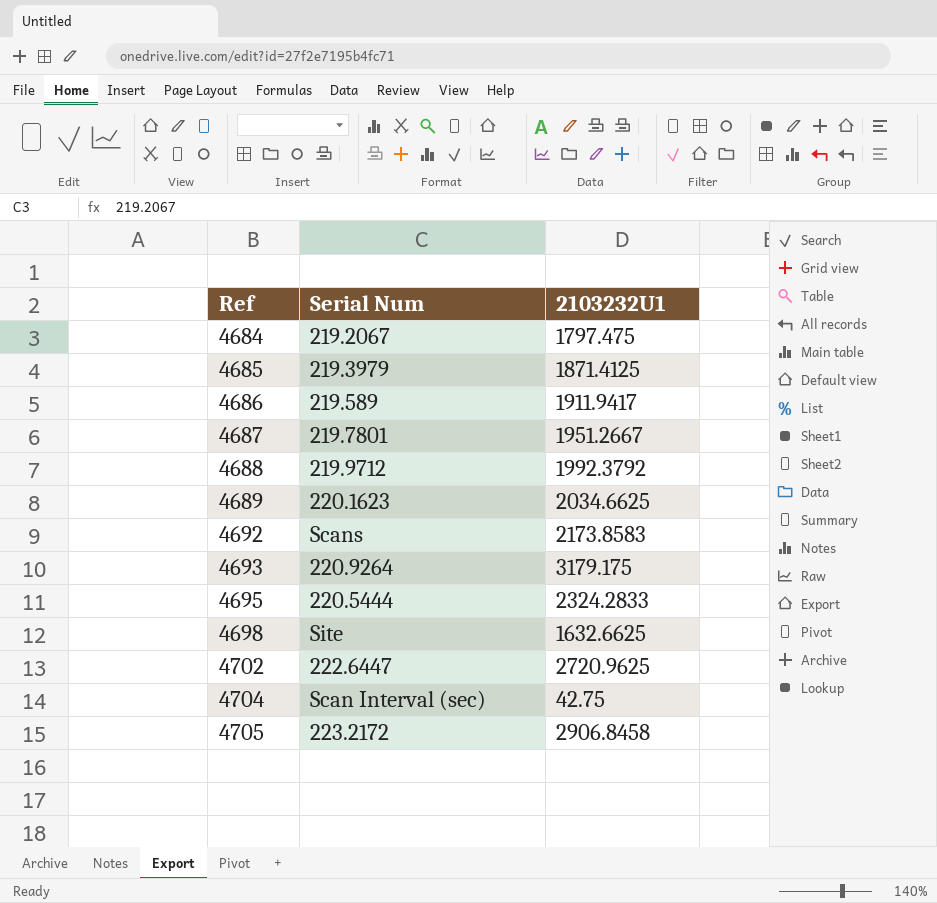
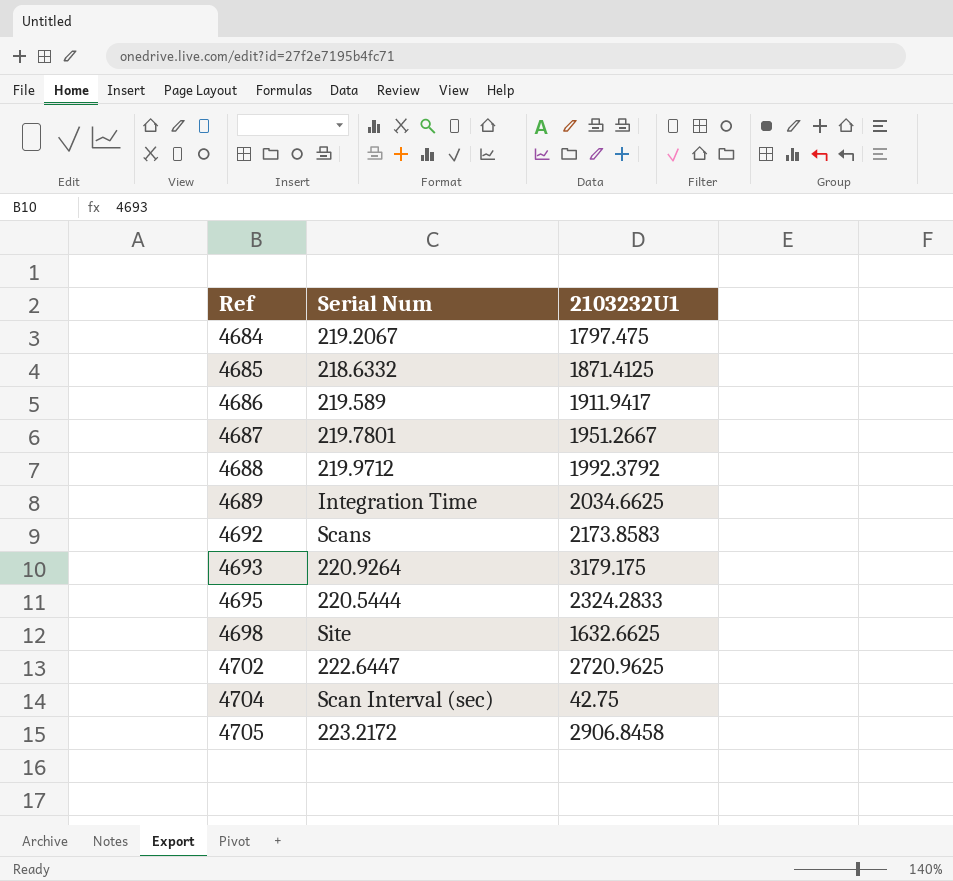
4685 | Serial Num: 219.3979 -> 218.6332
4689 | Serial Num: 220.1623 -> Integration Time

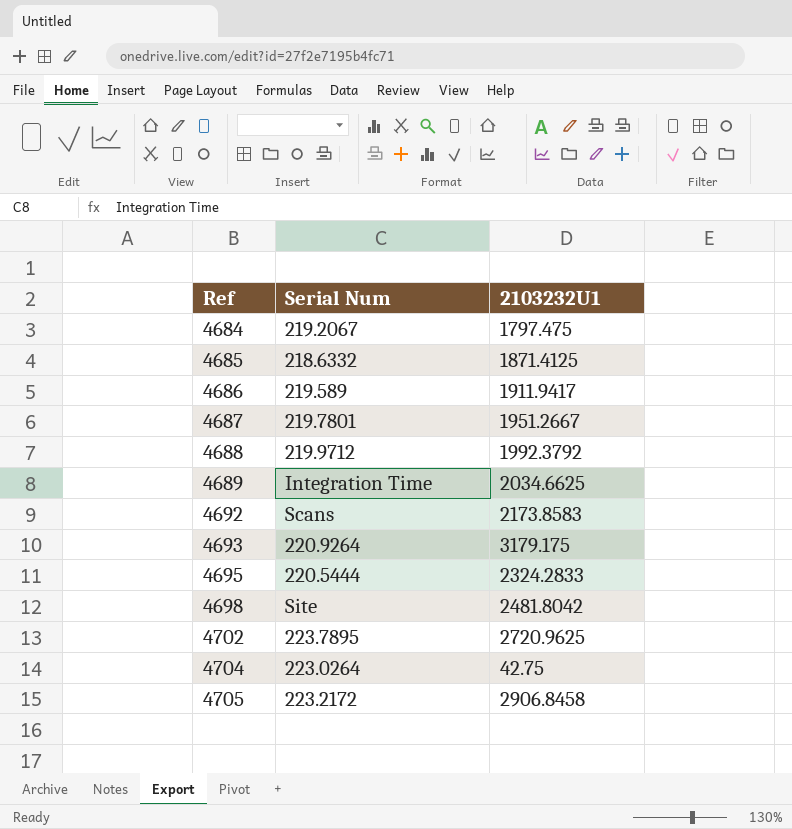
4698 | 2103232U1: 1632.6625 -> 2481.8042
4702 | Serial Num: 222.6447 -> 223.7895
4704 | Serial Num: Scan Interval (sec) -> 223.0264

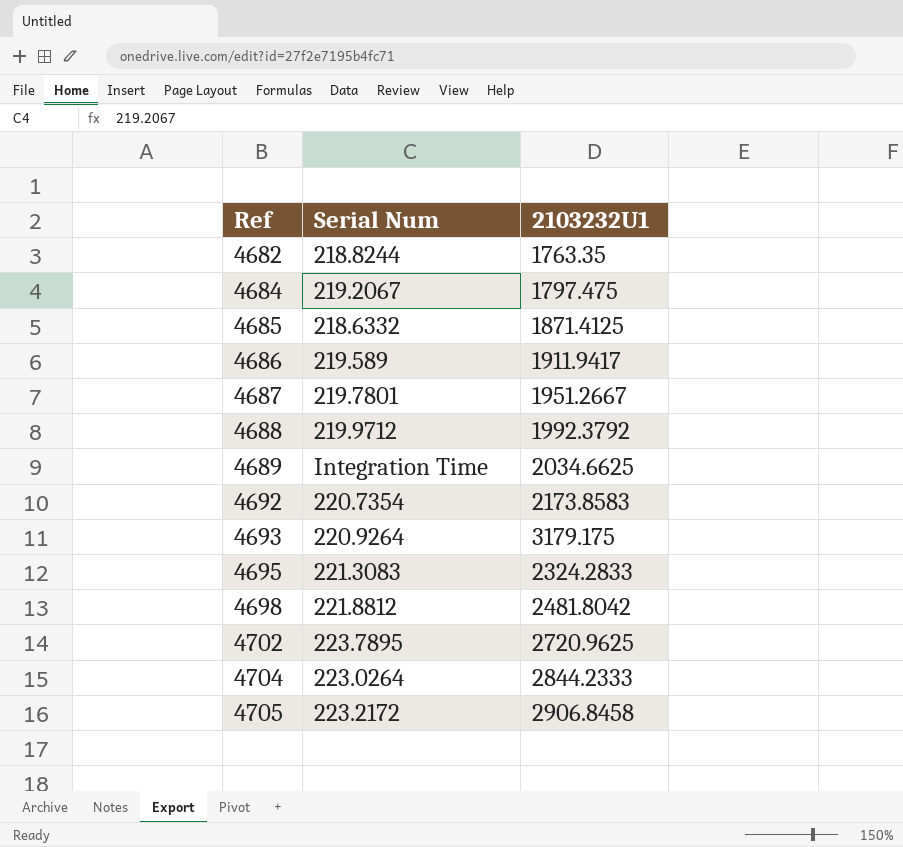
row 4682: none -> 218.8244 | 1763.35
4692 | Serial Num: Scans -> 220.7354
4695 | Serial Num: 220.5444 -> 221.3083
4698 | Serial Num: Site -> 221.8812
4704 | 2103232U1: 42.75 -> 2844.2333

